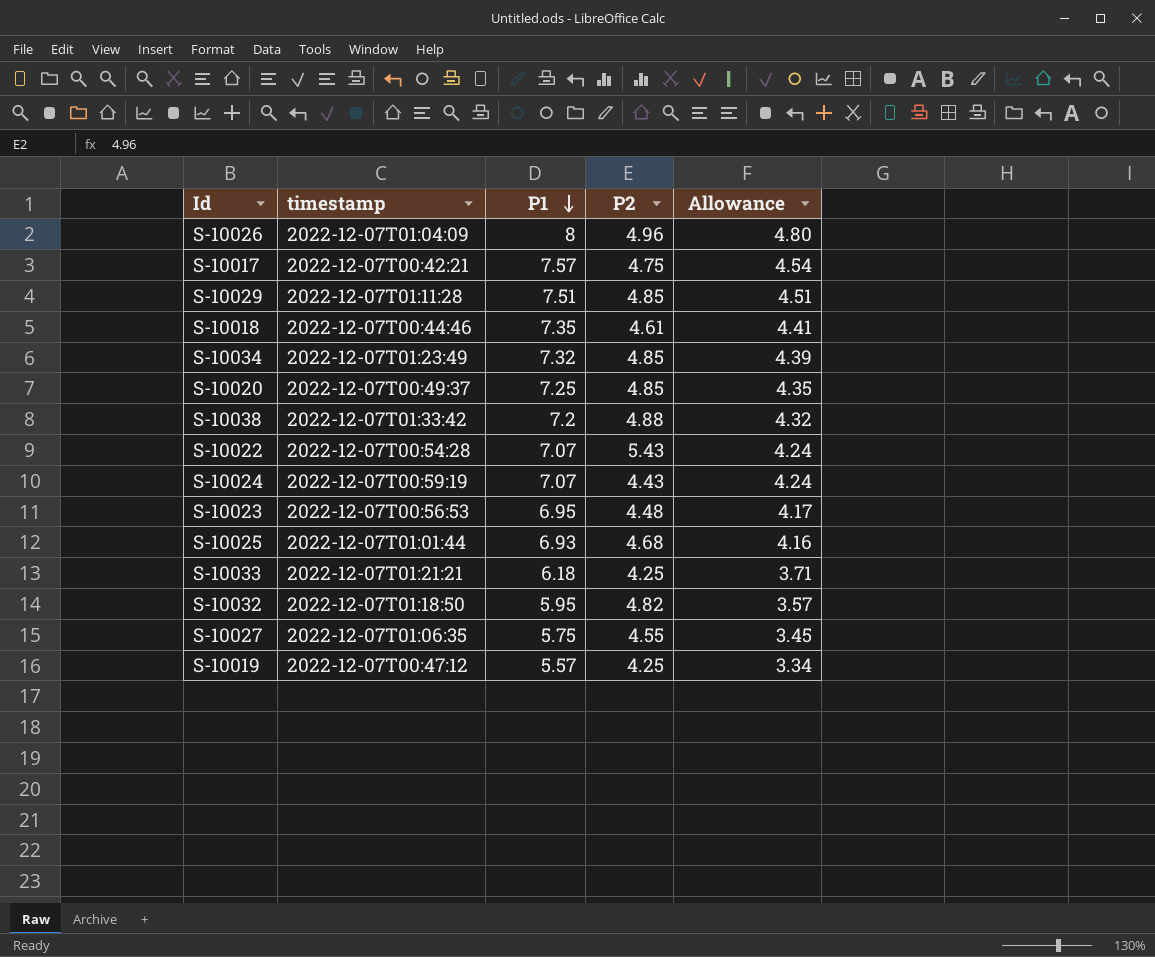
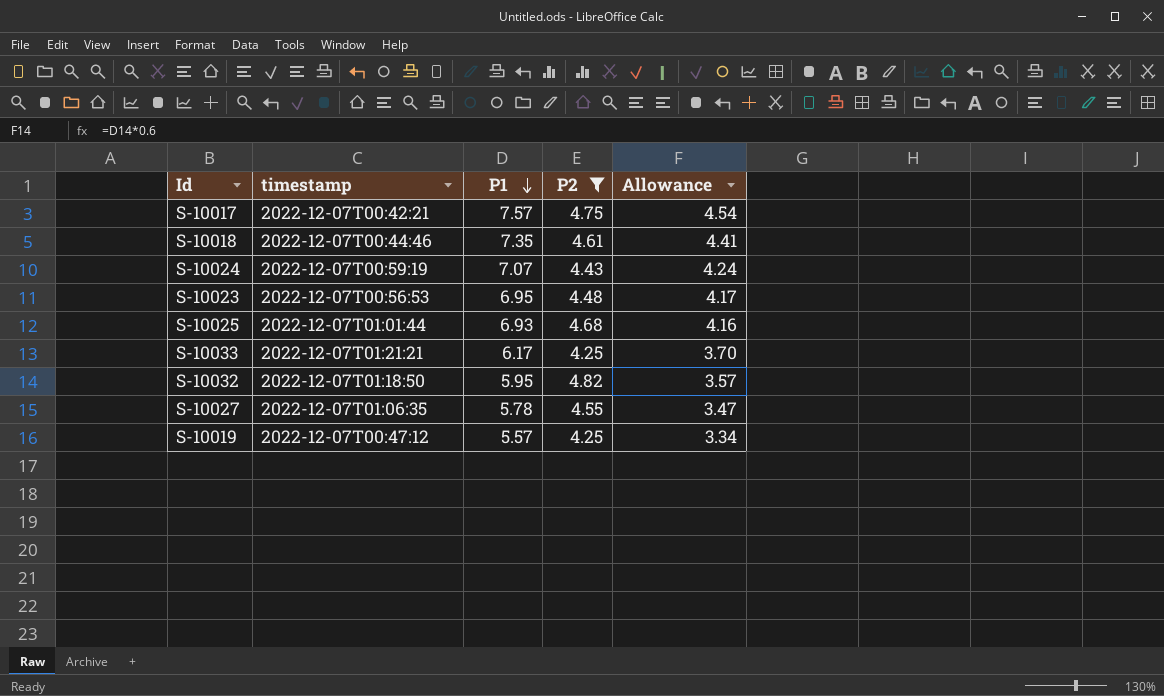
filter: none -> P2 <= 4.82
S-10033 | P1: 6.18 -> 6.17
S-10033 | Allowance: 3.71 -> 3.70
S-10027 | P1: 5.75 -> 5.78
S-10027 | Allowance: 3.45 -> 3.47

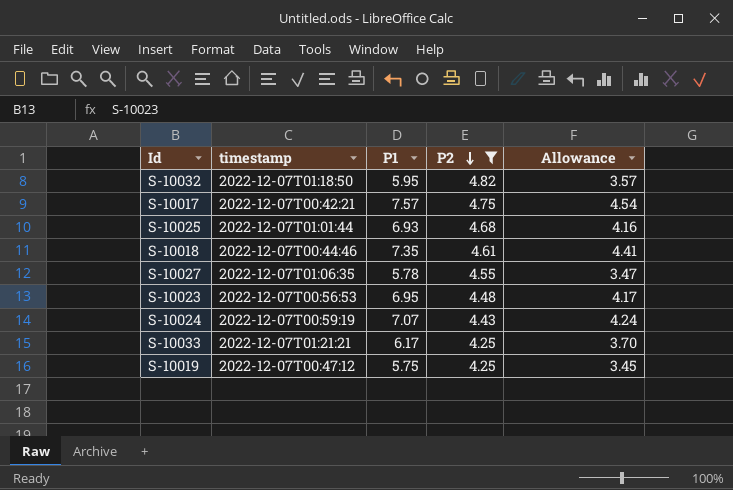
row order: P1 descending -> P2 descending
S-10019 | P1: 5.57 -> 5.75
S-10019 | Allowance: 3.34 -> 3.45

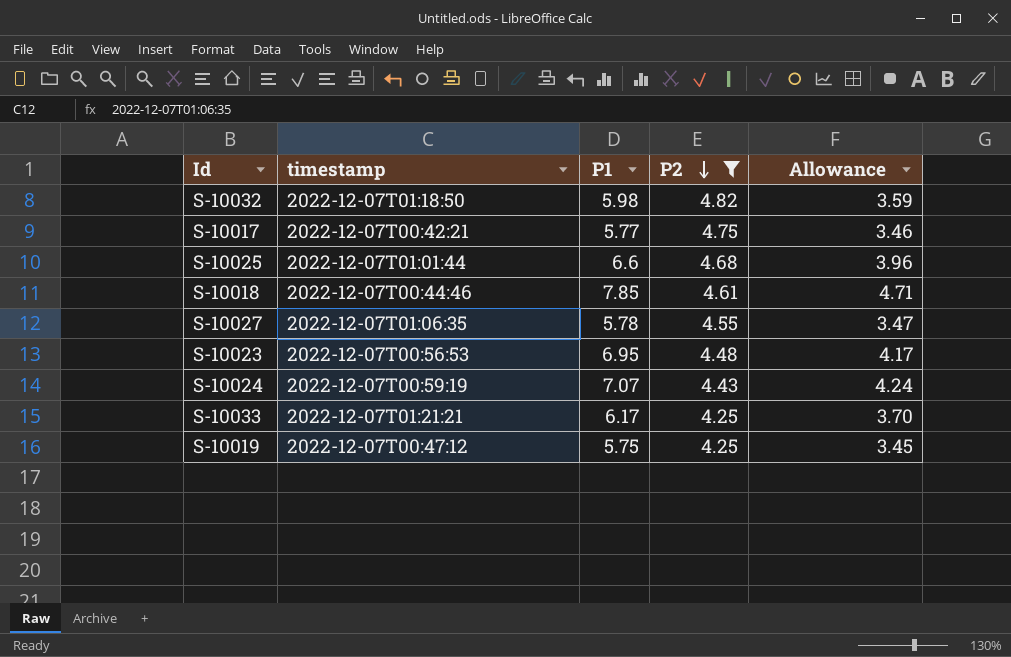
S-10032 | P1: 5.95 -> 5.98
S-10032 | Allowance: 3.57 -> 3.59
S-10017 | P1: 7.57 -> 5.77
S-10017 | Allowance: 4.54 -> 3.46
S-10025 | P1: 6.93 -> 6.6
S-10025 | Allowance: 4.16 -> 3.96
S-10018 | P1: 7.35 -> 7.85
S-10018 | Allowance: 4.41 -> 4.71

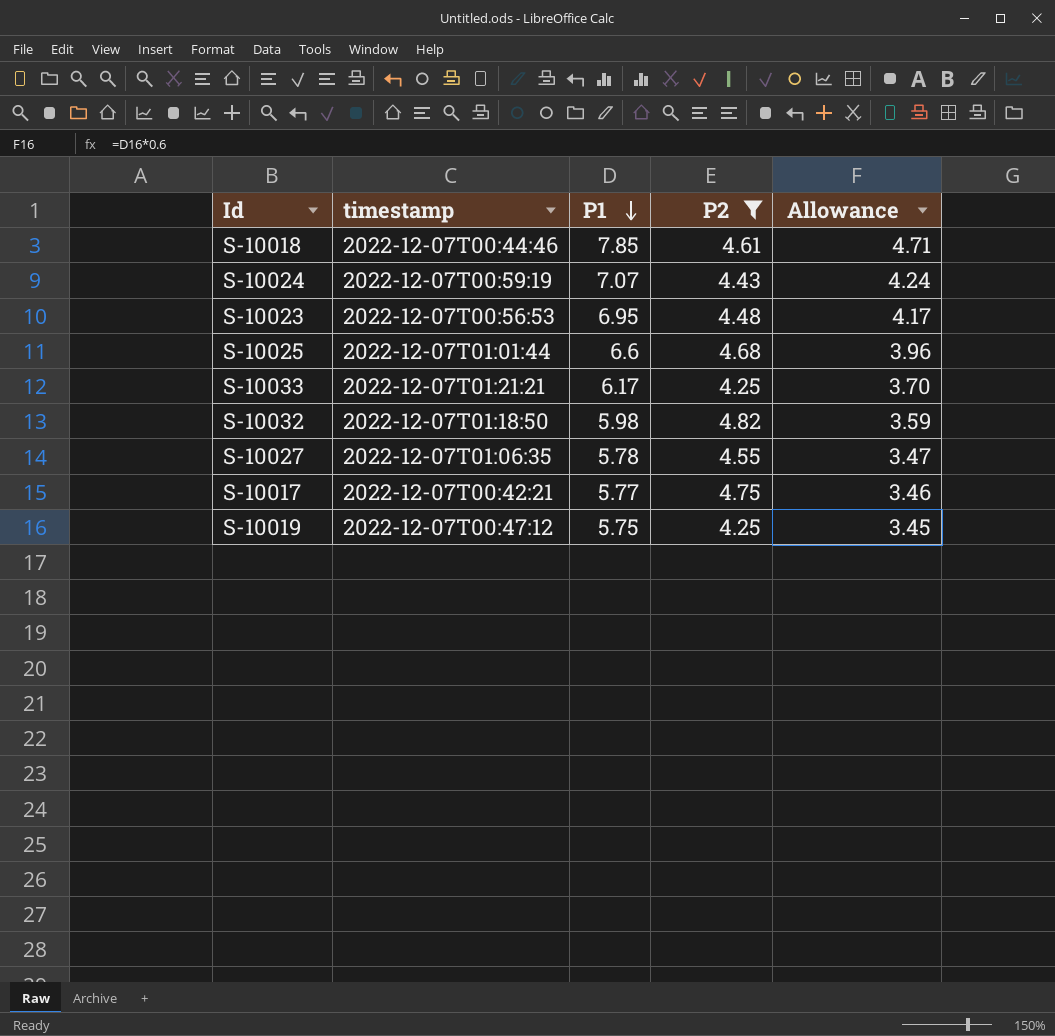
row order: P2 descending -> P1 descending

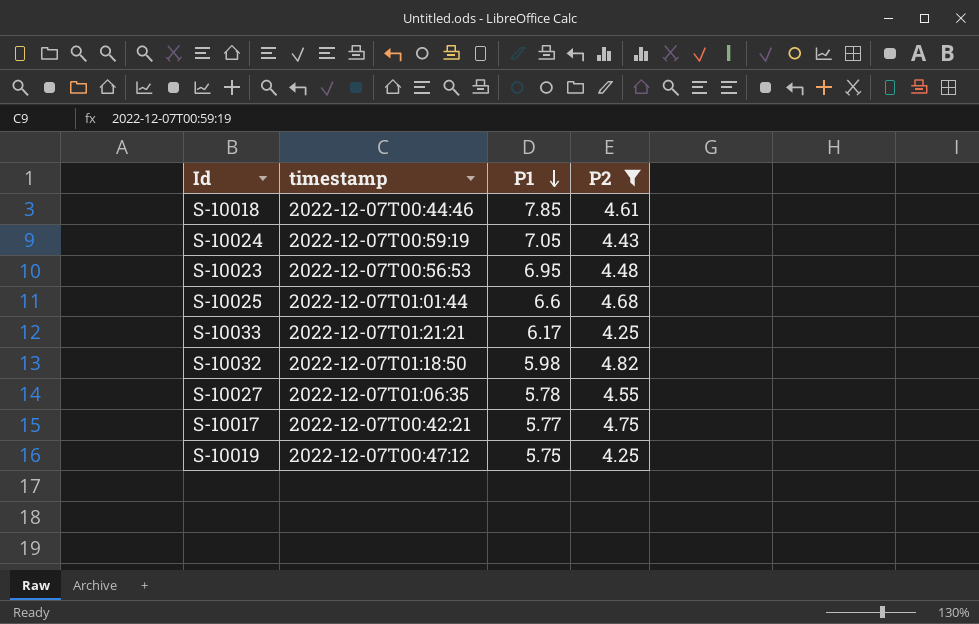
column Allowance | formula: [P1] * 0.6 -> none
S-10024 | P1: 7.07 -> 7.05

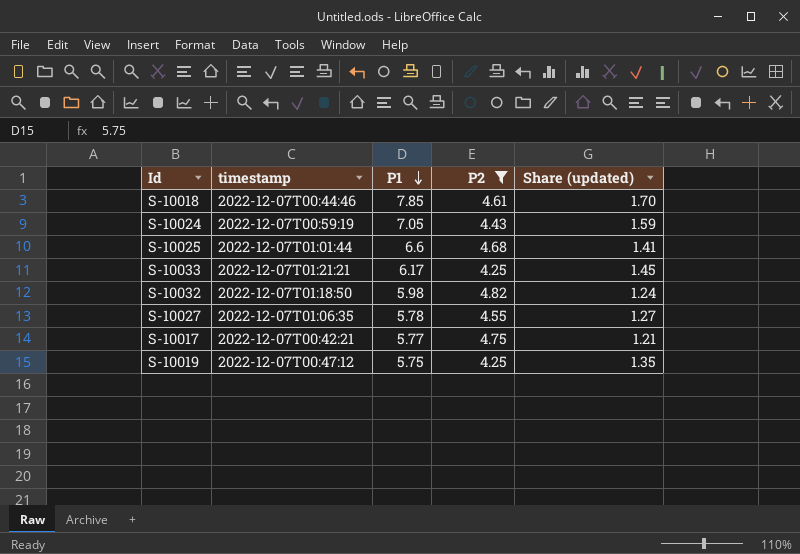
column Share (updated) | formula: none -> [P1] / [P2]
row S-10023: 2022-12-07T00:56:53 | 6.95 | 4.48 -> none

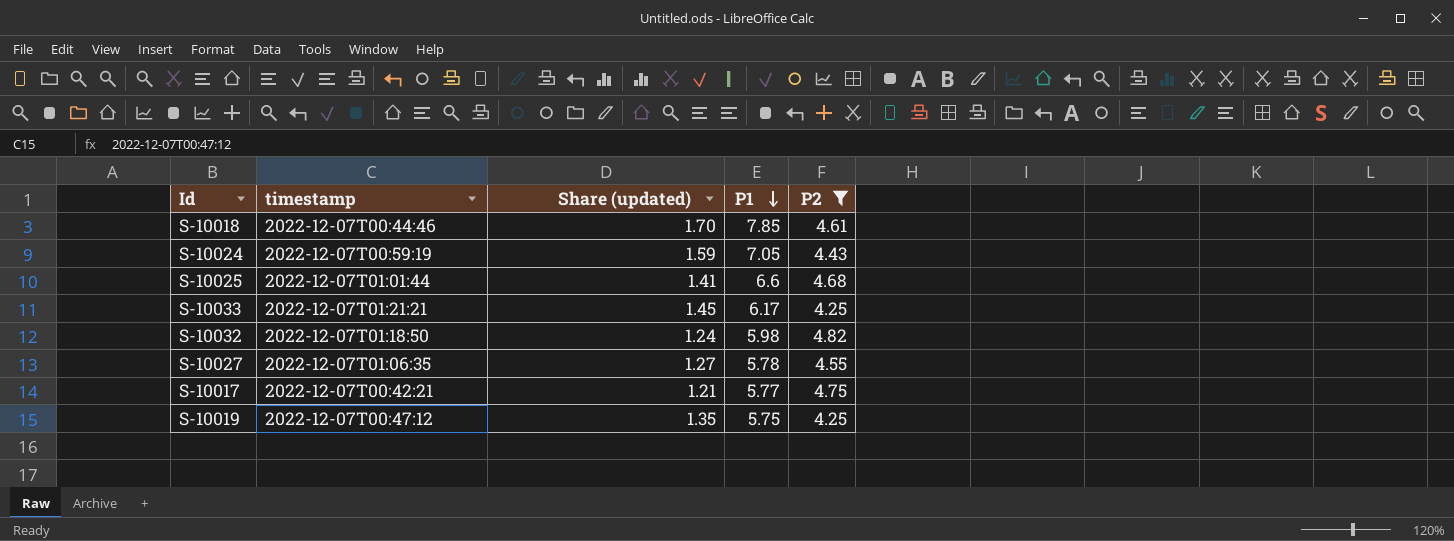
column Share (updated) | position: 5 -> 3

